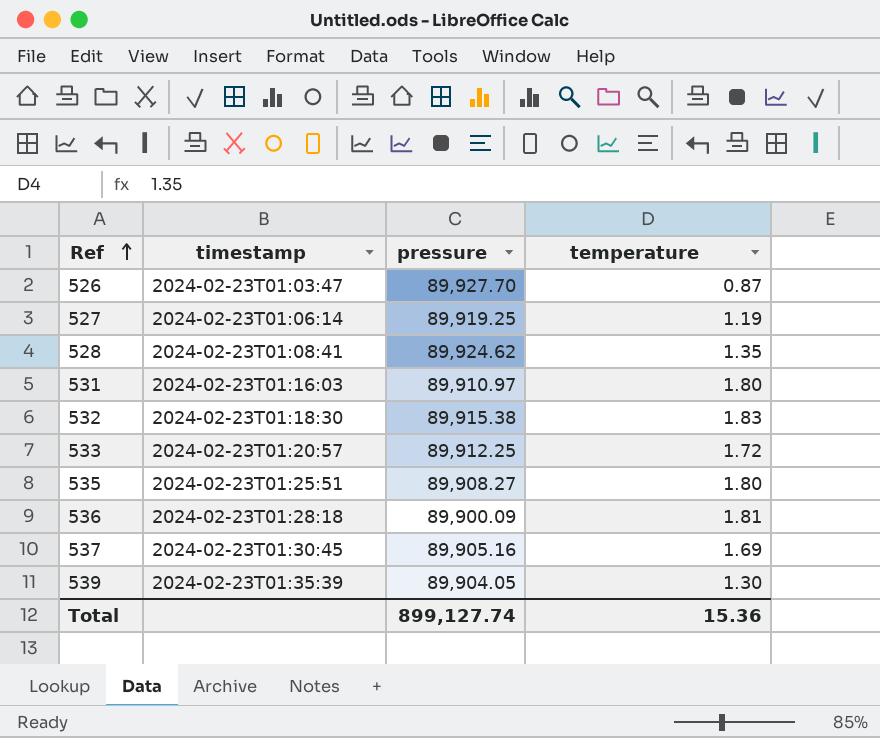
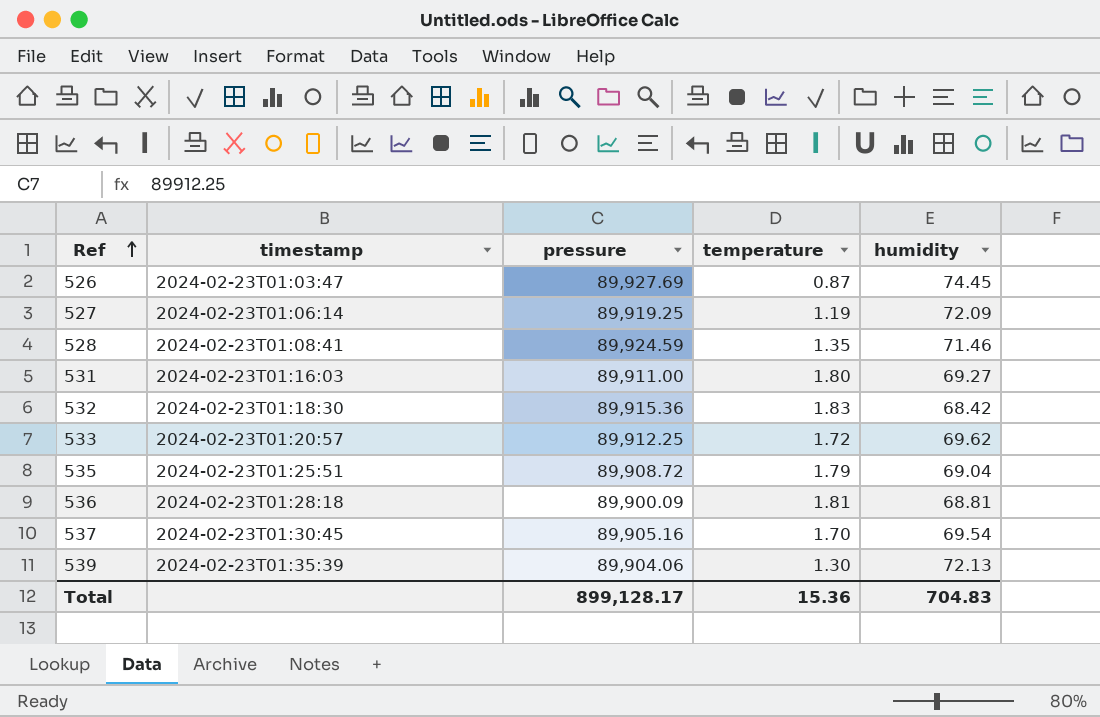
column humidity | position: none -> 5
526 | pressure: 89,927.70 -> 89,927.69
528 | pressure: 89,924.62 -> 89,924.59
531 | pressure: 89,910.97 -> 89,911.00
532 | pressure: 89,915.38 -> 89,915.36
535 | pressure: 89,908.27 -> 89,908.72
535 | temperature: 1.80 -> 1.79
537 | temperature: 1.69 -> 1.70
539 | pressure: 89,904.05 -> 89,904.06
Total | pressure: 899,127.74 -> 899,128.17

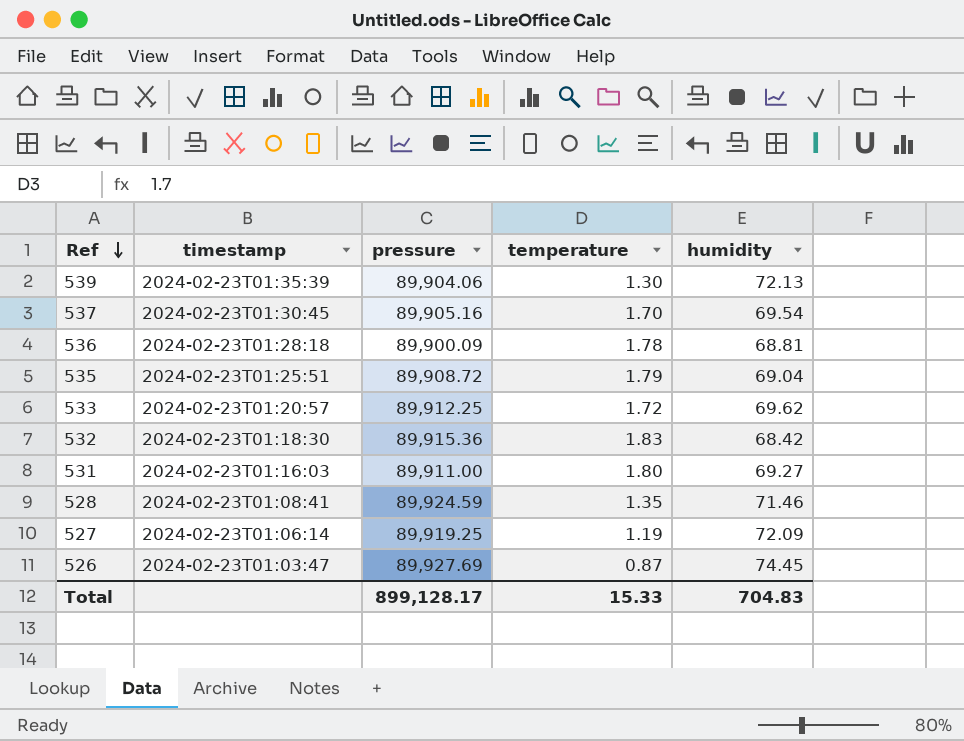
row order: Ref ascending -> Ref descending
536 | temperature: 1.81 -> 1.78
Total | temperature: 15.36 -> 15.33

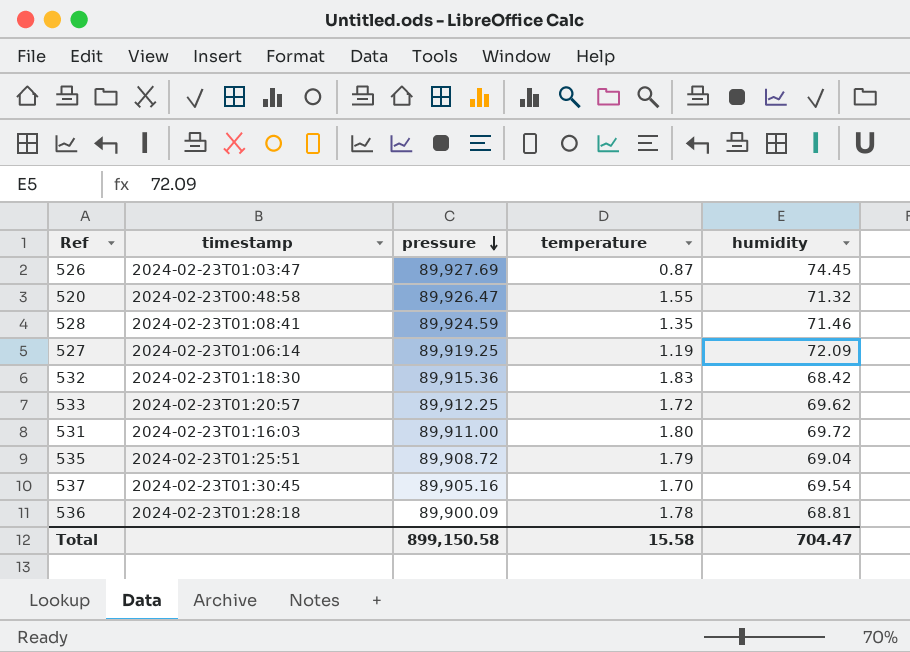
row order: Ref descending -> pressure descending
row 539: 2024-02-23T01:35:39 | 89,904.06 | 1.30 | 72.13 -> none
row 520: none -> 2024-02-23T00:48:58 | 89,926.47 | 1.55 | 71.32
531 | humidity: 69.27 -> 69.72
Total | pressure: 899,128.17 -> 899,150.58
Total | temperature: 15.33 -> 15.58
Total | humidity: 704.83 -> 704.47

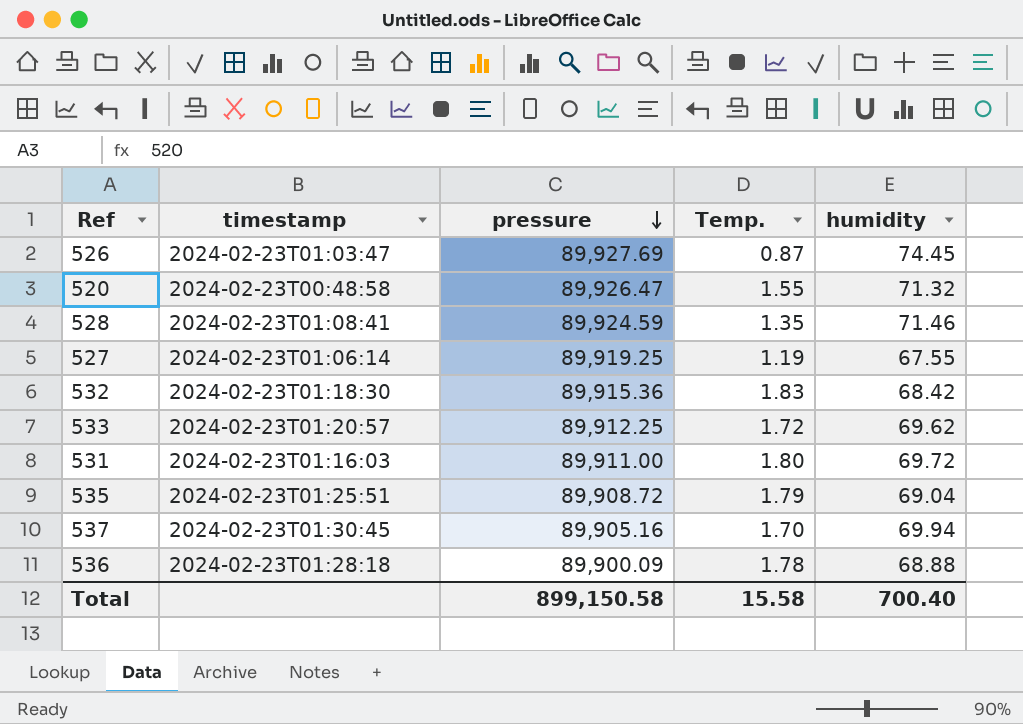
column name: temperature -> Temp.
527 | humidity: 72.09 -> 67.55
537 | humidity: 69.54 -> 69.94
536 | humidity: 68.81 -> 68.88
Total | humidity: 704.47 -> 700.40

